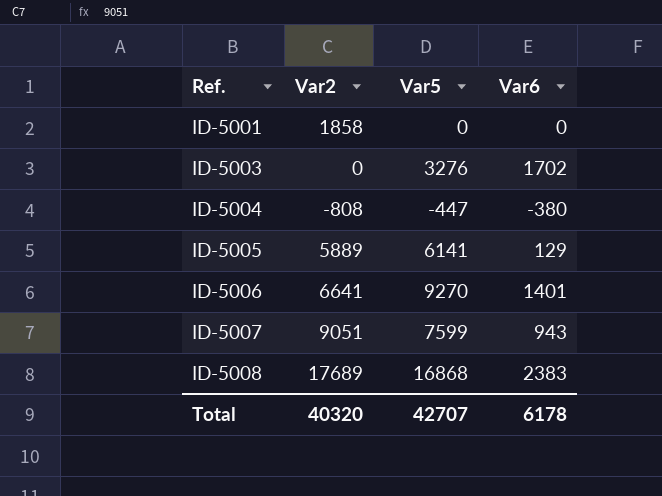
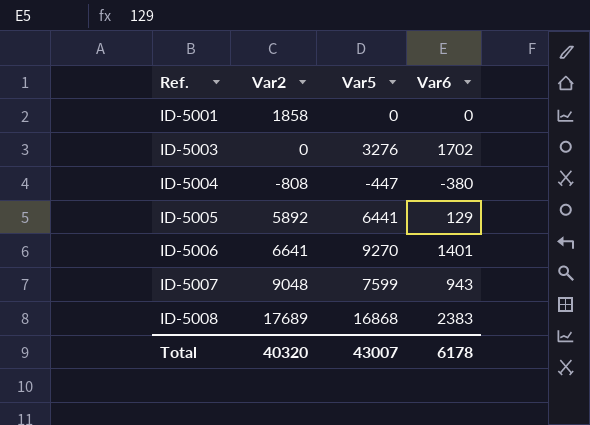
ID-5005 | Var2: 5889 -> 5892
ID-5005 | Var5: 6141 -> 6441
ID-5007 | Var2: 9051 -> 9048
Total | Var5: 42707 -> 43007

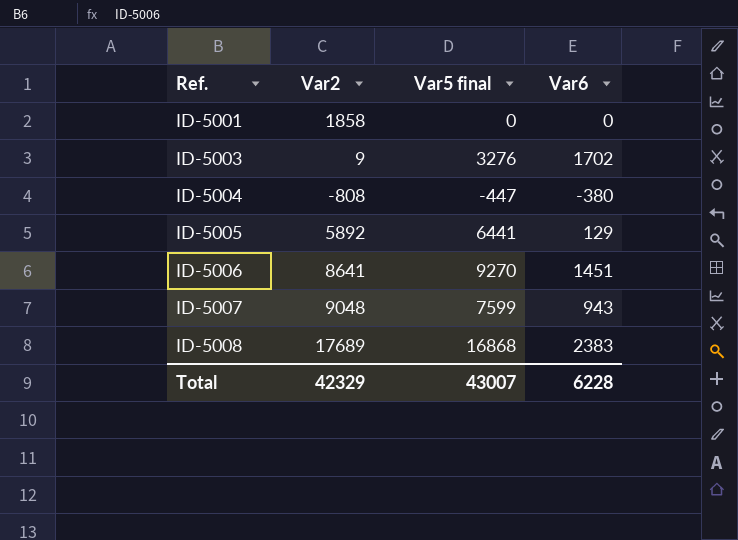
column name: Var5 -> Var5 final
ID-5003 | Var2: 0 -> 9
ID-5006 | Var2: 6641 -> 8641
ID-5006 | Var6: 1401 -> 1451
Total | Var2: 40320 -> 42329
Total | Var6: 6178 -> 6228

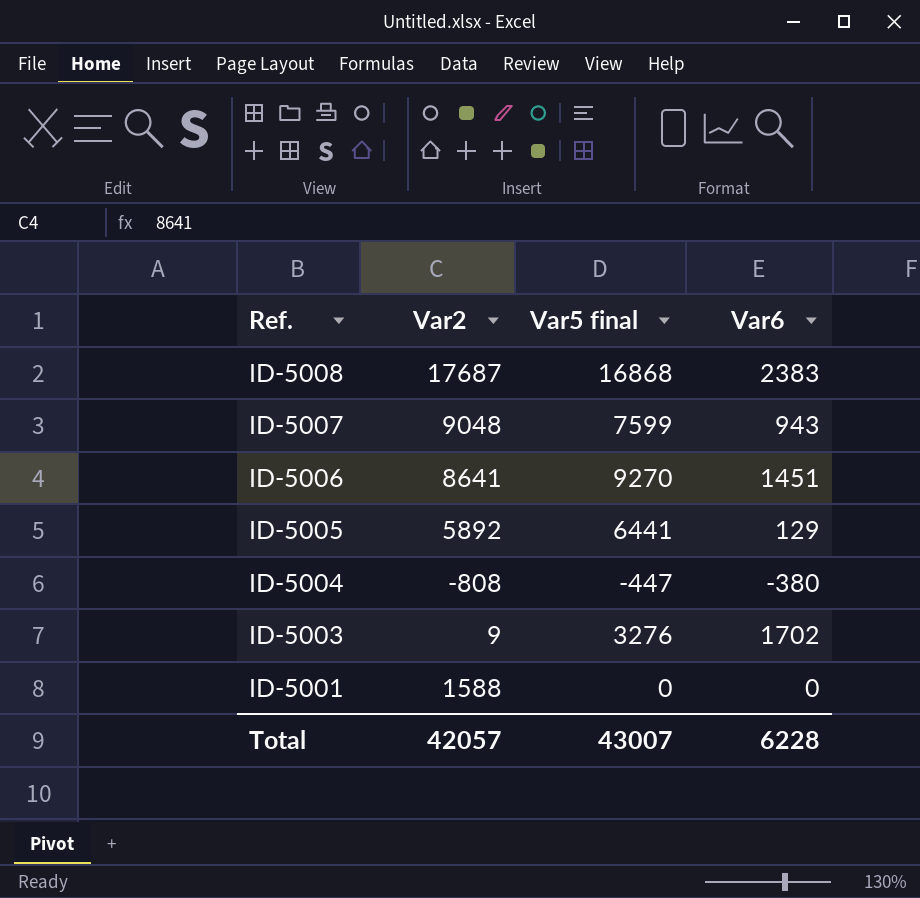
row order: Ref. ascending -> Ref. descending
ID-5008 | Var2: 17689 -> 17687
ID-5001 | Var2: 1858 -> 1588
Total | Var2: 42329 -> 42057

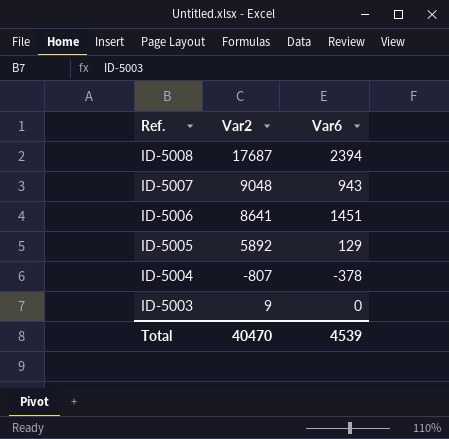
column Var5 final | position: 3 -> none
row ID-5001: 1588 | 0 | 0 -> none
ID-5008 | Var6: 2383 -> 2394
ID-5004 | Var2: -808 -> -807
ID-5004 | Var6: -380 -> -378
ID-5003 | Var6: 1702 -> 0
Total | Var2: 42057 -> 40470
Total | Var6: 6228 -> 4539

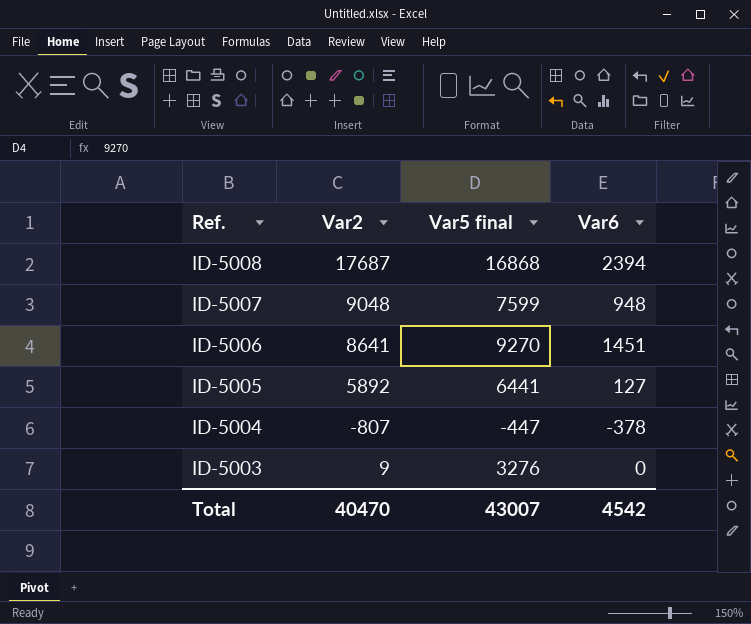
column Var5 final | position: none -> 3
ID-5007 | Var6: 943 -> 948
ID-5005 | Var6: 129 -> 127
Total | Var6: 4539 -> 4542

